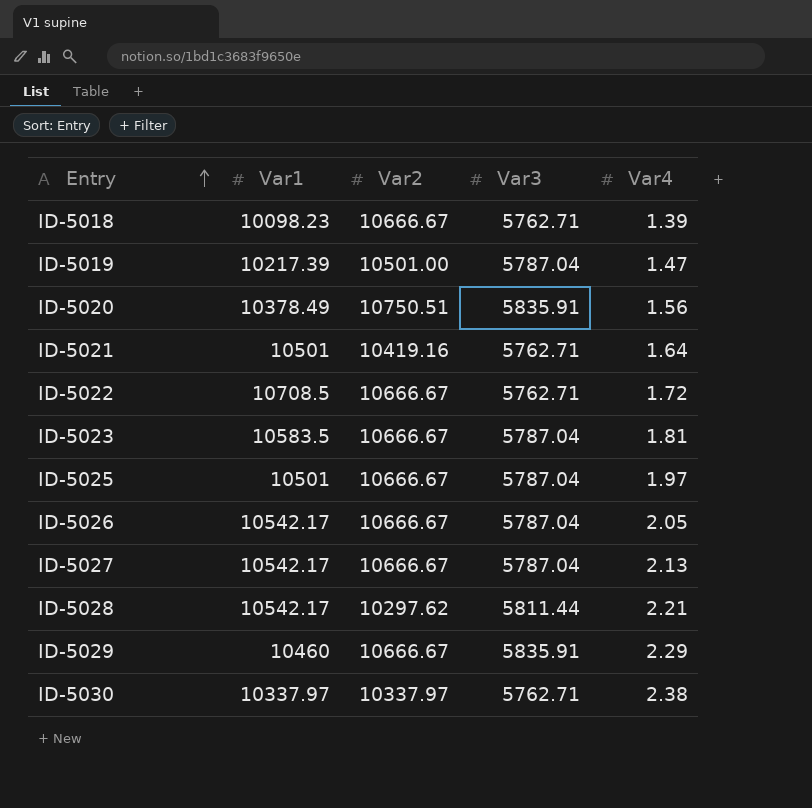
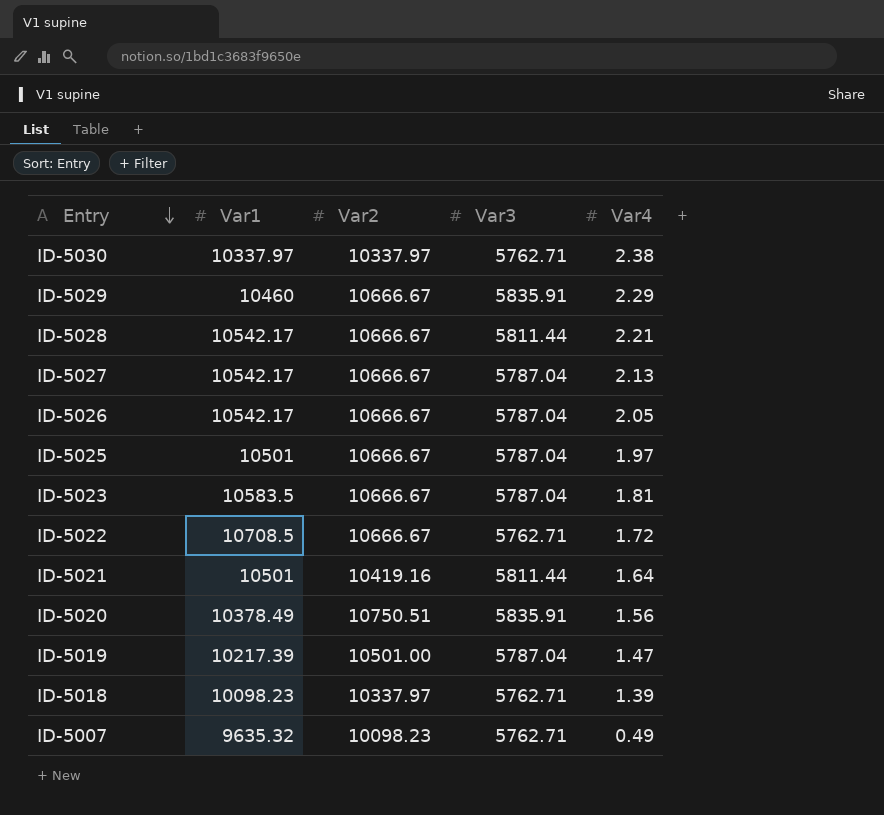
row order: Entry ascending -> Entry descending
ID-5028 | Var2: 10297.62 -> 10666.67
ID-5021 | Var3: 5762.71 -> 5811.44
ID-5018 | Var2: 10666.67 -> 10337.97
row ID-5007: none -> 9635.32 | 10098.23 | 5762.71 | 0.49

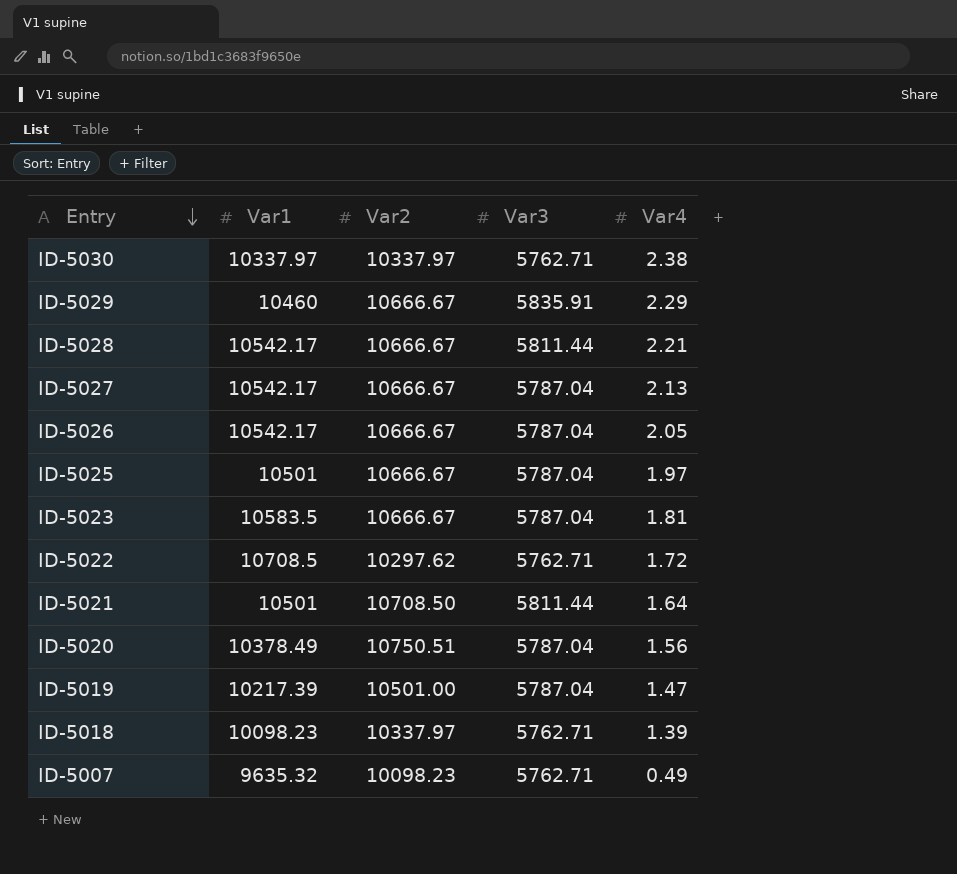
ID-5022 | Var2: 10666.67 -> 10297.62
ID-5021 | Var2: 10419.16 -> 10708.50
ID-5020 | Var3: 5835.91 -> 5787.04

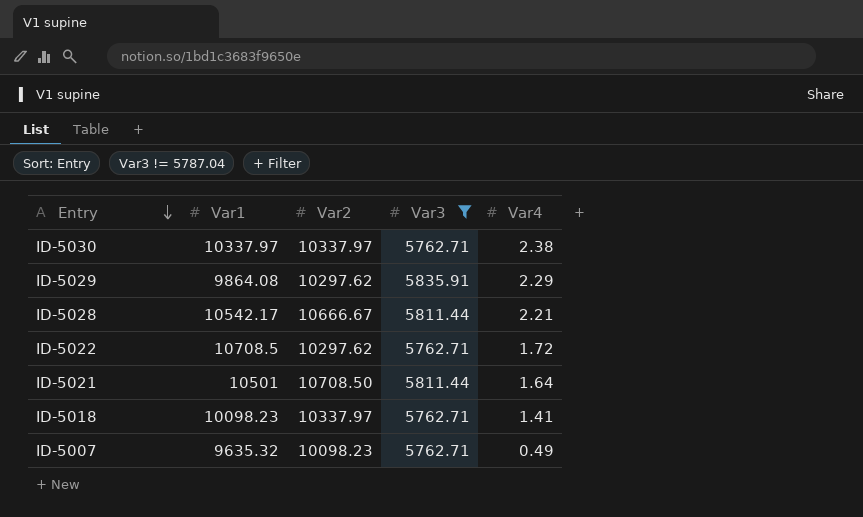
filter: none -> Var3 != 5787.04
ID-5029 | Var1: 10460 -> 9864.08
ID-5029 | Var2: 10666.67 -> 10297.62
ID-5018 | Var4: 1.39 -> 1.41

